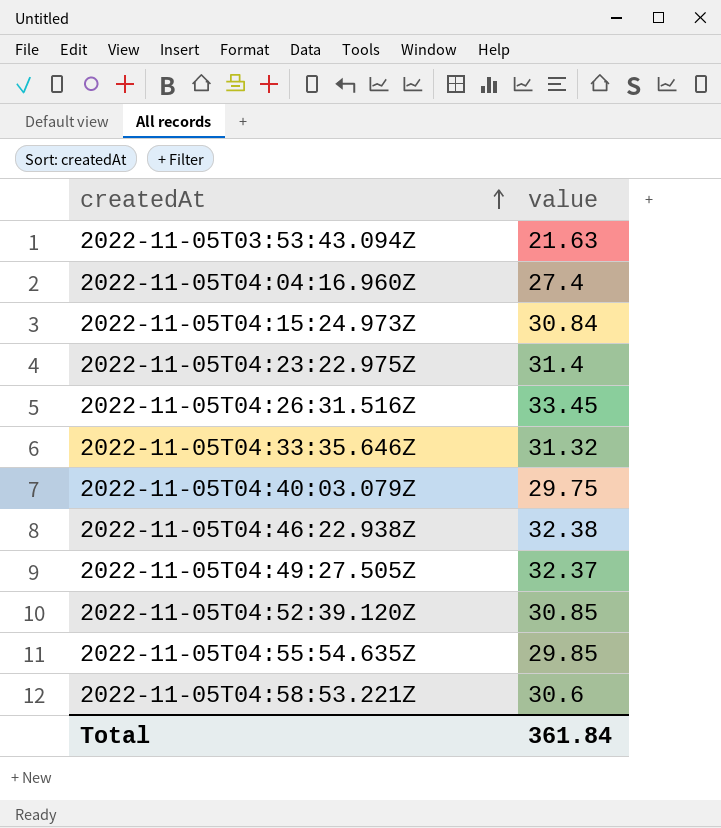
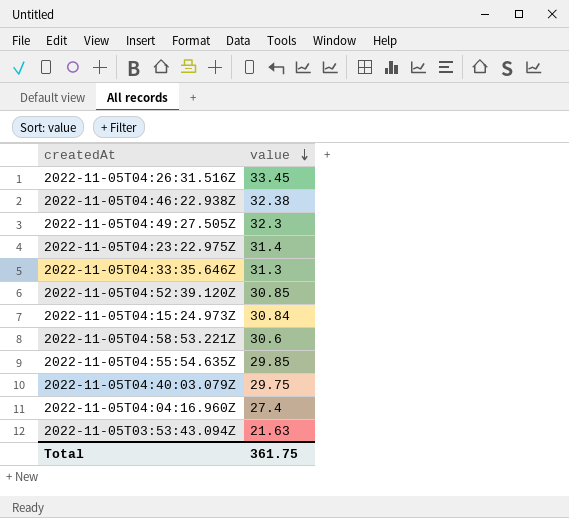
row order: createdAt ascending -> value descending
2022-11-05T04:49:27.505Z | value: 32.37 -> 32.3
2022-11-05T04:33:35.646Z | value: 31.32 -> 31.3
Total | value: 361.84 -> 361.75

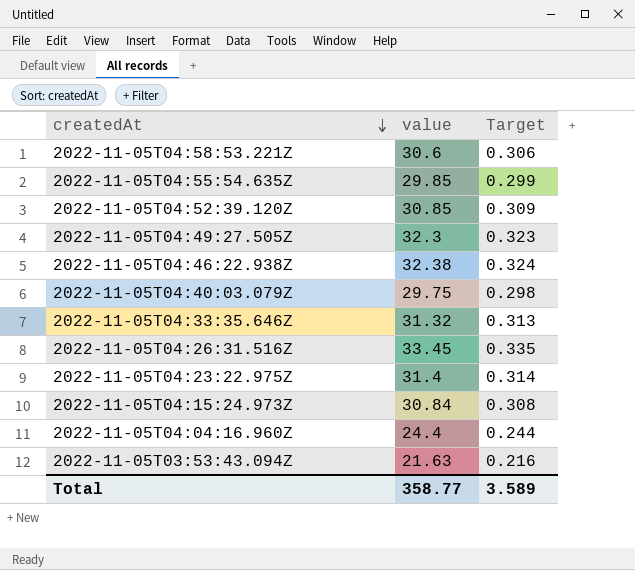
row order: value descending -> createdAt descending
column Target | formula: none -> [value] * 0.01
2022-11-05T04:33:35.646Z | value: 31.3 -> 31.32
2022-11-05T04:04:16.960Z | value: 27.4 -> 24.4
Total | value: 361.75 -> 358.77

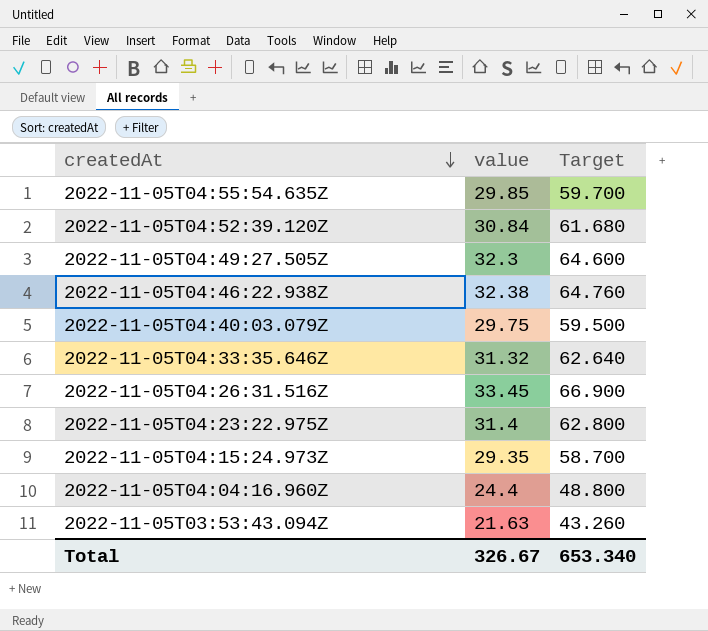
column Target | formula: [value] * 0.01 -> [value] * 2
row 2022-11-05T04:58:53.221Z: 30.6 | 0.306 -> none
2022-11-05T04:52:39.120Z | value: 30.85 -> 30.84
2022-11-05T04:15:24.973Z | value: 30.84 -> 29.35
Total | value: 358.77 -> 326.67
Total | Target: 3.589 -> 653.340

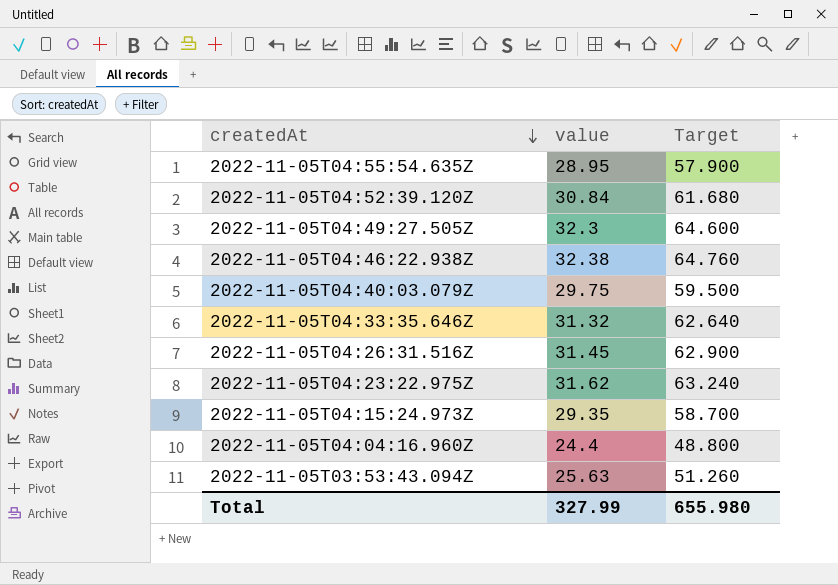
2022-11-05T04:55:54.635Z | value: 29.85 -> 28.95
2022-11-05T04:55:54.635Z | Target: 59.700 -> 57.900
2022-11-05T04:26:31.516Z | value: 33.45 -> 31.45
2022-11-05T04:26:31.516Z | Target: 66.900 -> 62.900
2022-11-05T04:23:22.975Z | value: 31.4 -> 31.62
2022-11-05T04:23:22.975Z | Target: 62.800 -> 63.240
2022-11-05T03:53:43.094Z | value: 21.63 -> 25.63
2022-11-05T03:53:43.094Z | Target: 43.260 -> 51.260
Total | value: 326.67 -> 327.99
Total | Target: 653.340 -> 655.980

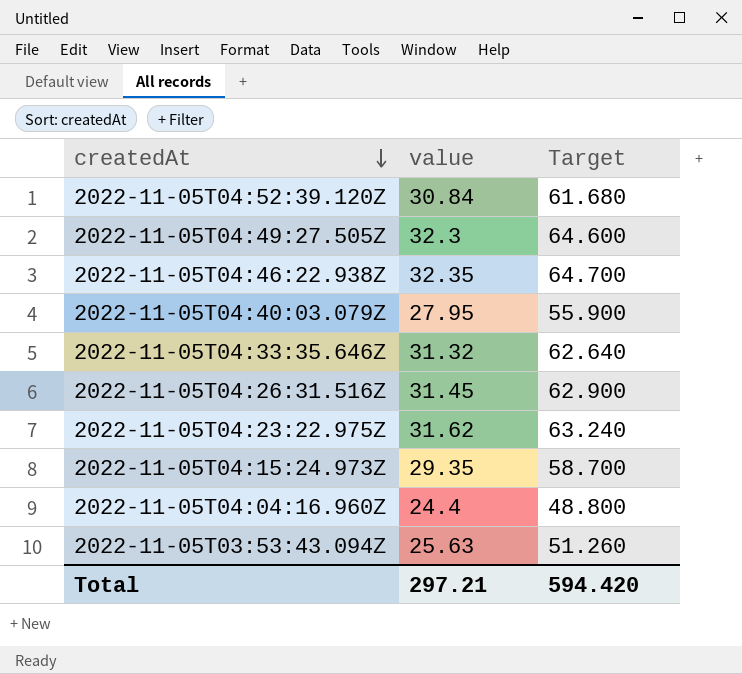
row 2022-11-05T04:55:54.635Z: 28.95 | 57.900 -> none
2022-11-05T04:46:22.938Z | value: 32.38 -> 32.35
2022-11-05T04:46:22.938Z | Target: 64.760 -> 64.700
2022-11-05T04:40:03.079Z | value: 29.75 -> 27.95
2022-11-05T04:40:03.079Z | Target: 59.500 -> 55.900
Total | value: 327.99 -> 297.21
Total | Target: 655.980 -> 594.420

